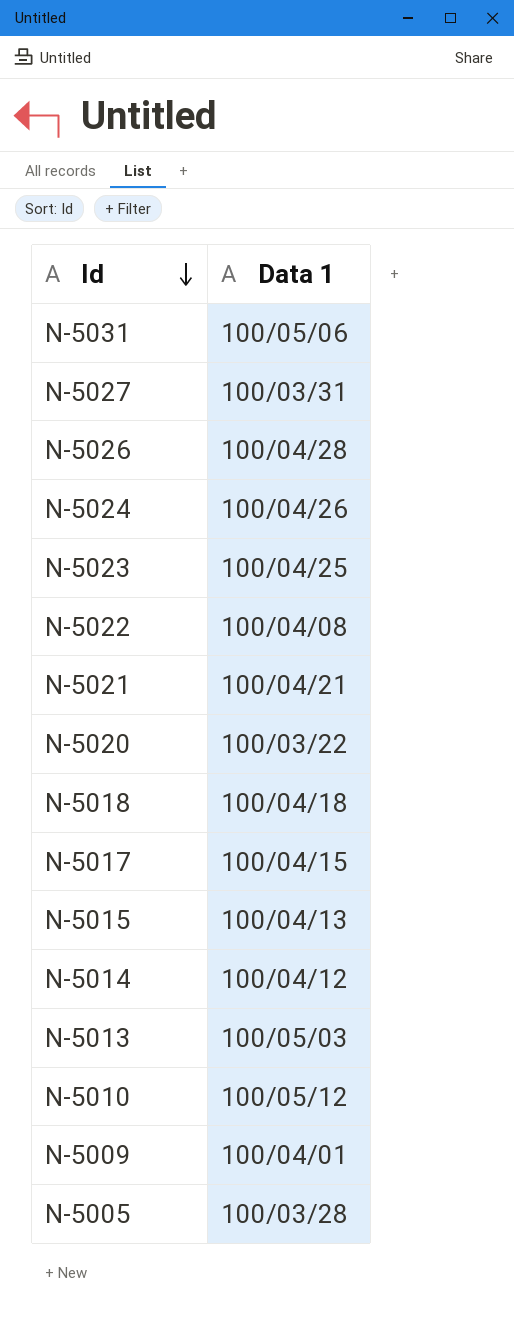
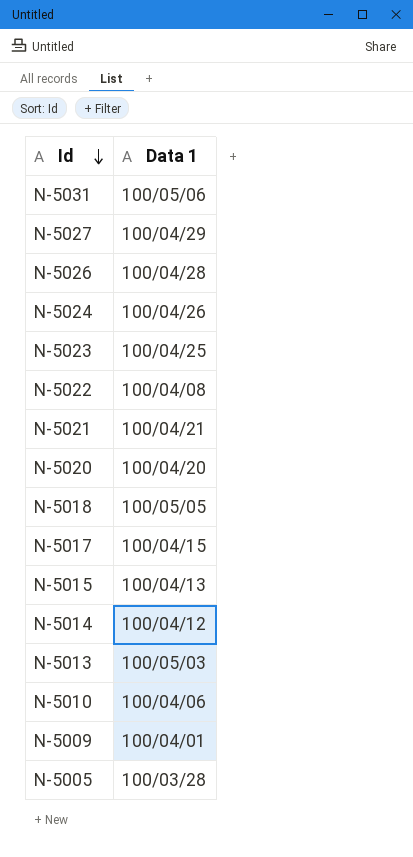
N-5027 | Data 1: 100/03/31 -> 100/04/29
N-5020 | Data 1: 100/03/22 -> 100/04/20
N-5018 | Data 1: 100/04/18 -> 100/05/05
N-5010 | Data 1: 100/05/12 -> 100/04/06

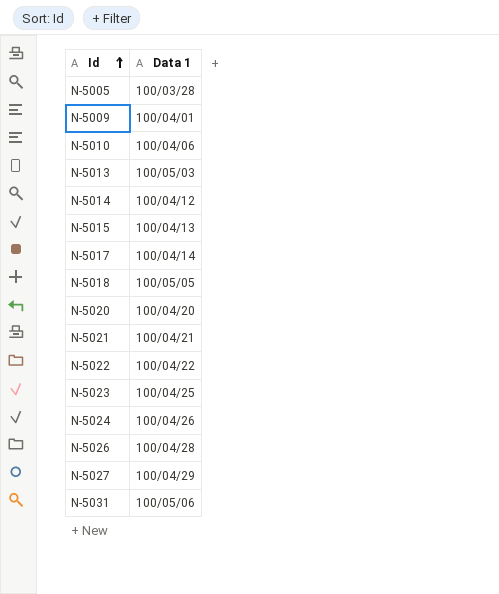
row order: Id descending -> Id ascending
N-5017 | Data 1: 100/04/15 -> 100/04/14
N-5022 | Data 1: 100/04/08 -> 100/04/22

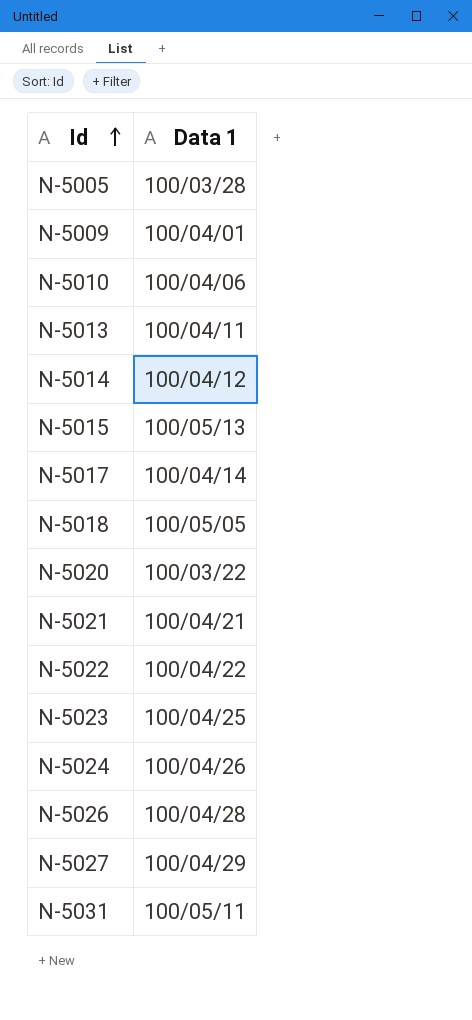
N-5013 | Data 1: 100/05/03 -> 100/04/11
N-5015 | Data 1: 100/04/13 -> 100/05/13
N-5020 | Data 1: 100/04/20 -> 100/03/22
N-5031 | Data 1: 100/05/06 -> 100/05/11

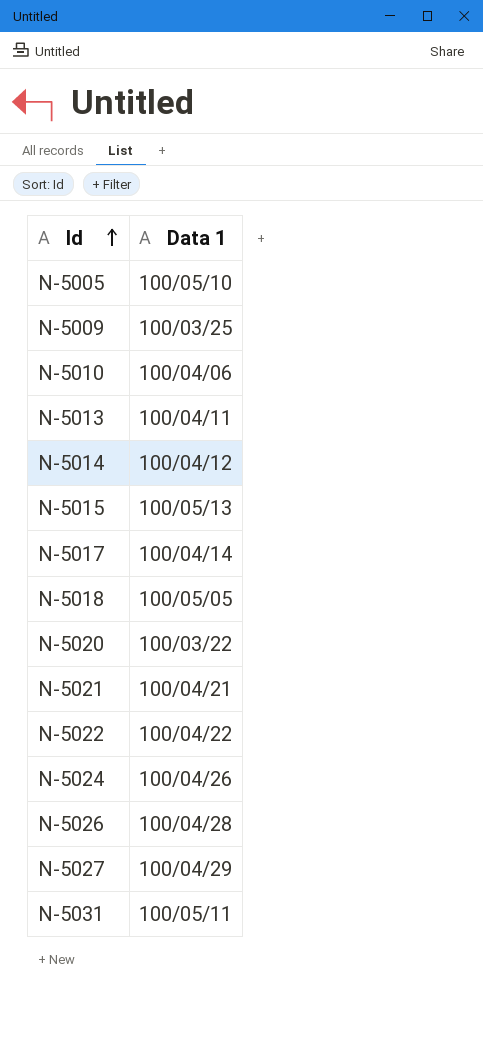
row N-5023: 100/04/25 -> none
N-5005 | Data 1: 100/03/28 -> 100/05/10
N-5009 | Data 1: 100/04/01 -> 100/03/25

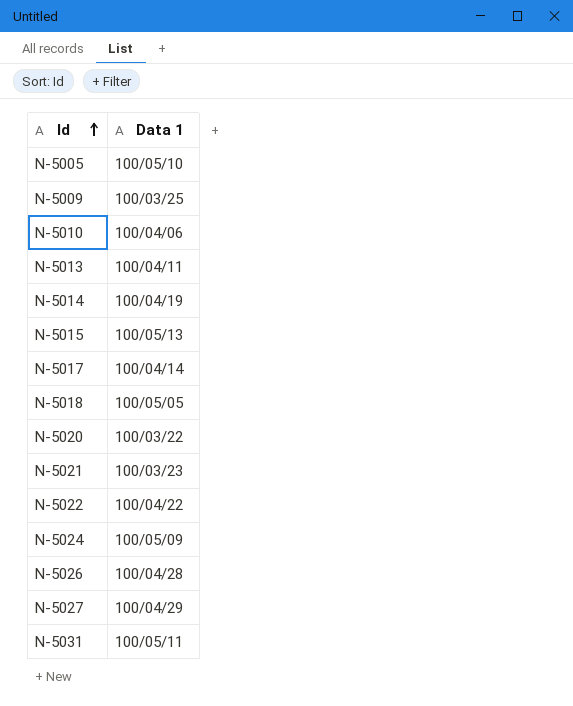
N-5014 | Data 1: 100/04/12 -> 100/04/19
N-5021 | Data 1: 100/04/21 -> 100/03/23
N-5024 | Data 1: 100/04/26 -> 100/05/09

